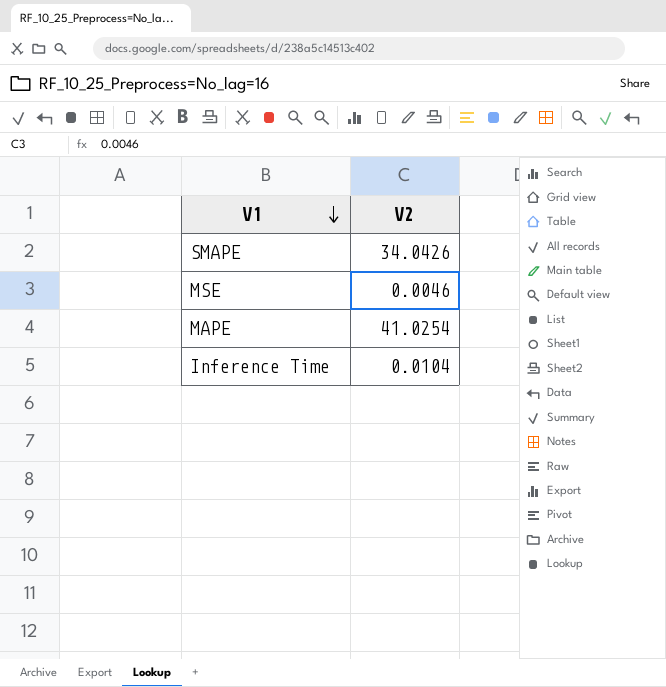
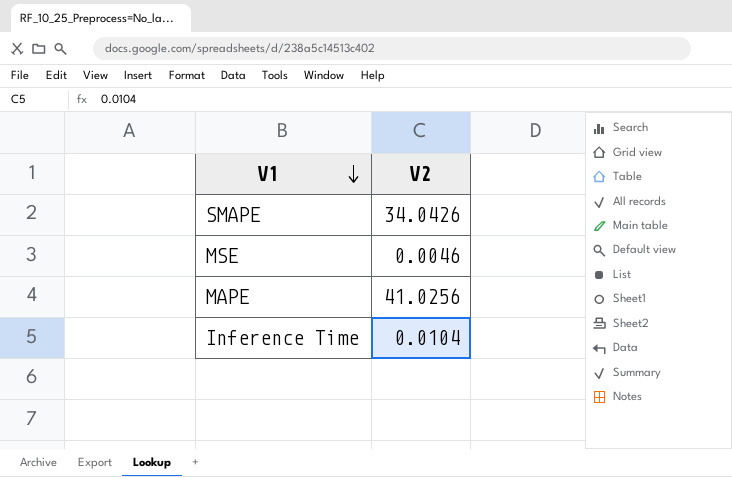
MAPE | V2: 41.0254 -> 41.0256

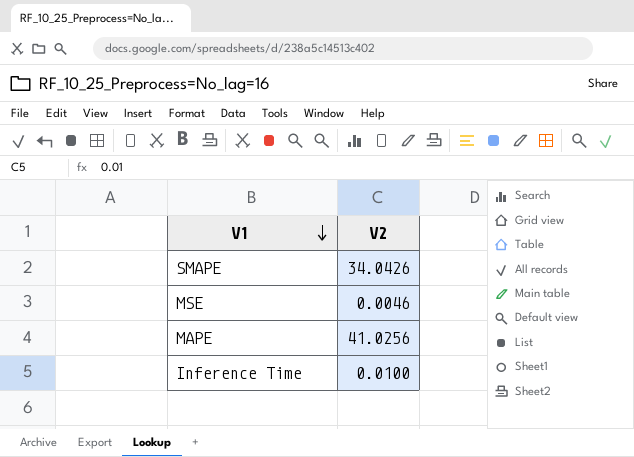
Inference Time | V2: 0.0104 -> 0.0100

